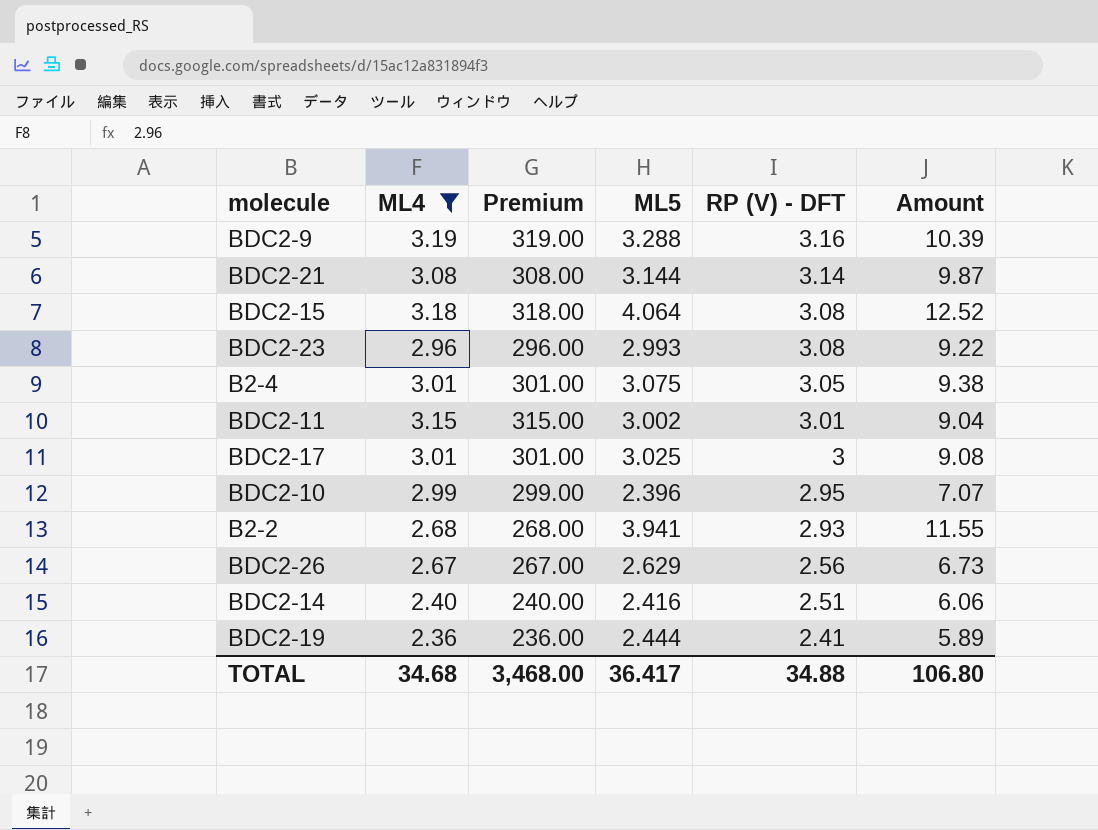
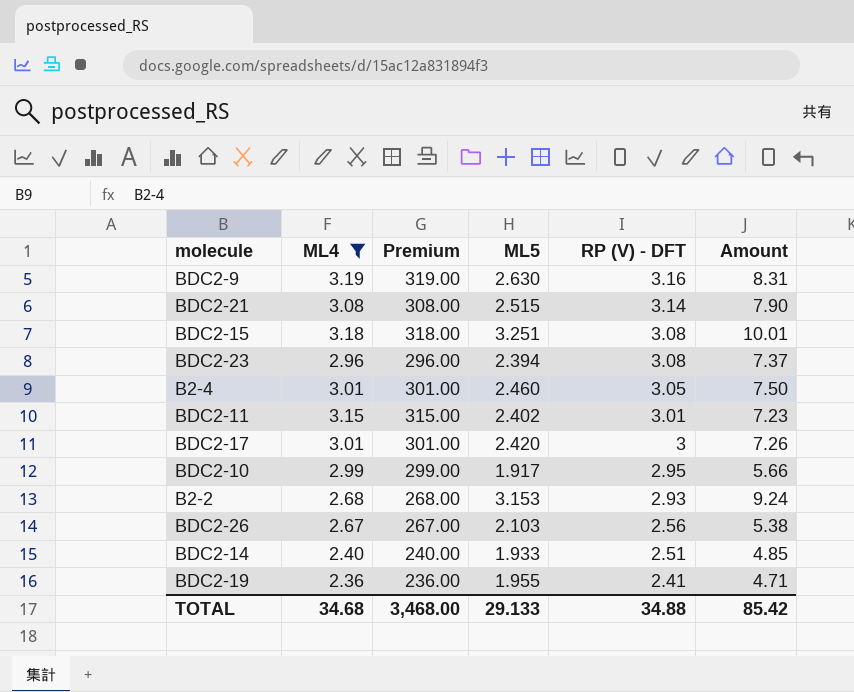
BDC2-9 | ML5: 3.288 -> 2.630
BDC2-9 | Amount: 10.39 -> 8.31
BDC2-21 | ML5: 3.144 -> 2.515
BDC2-21 | Amount: 9.87 -> 7.90
BDC2-15 | ML5: 4.064 -> 3.251
BDC2-15 | Amount: 12.52 -> 10.01
BDC2-23 | ML5: 2.993 -> 2.394
BDC2-23 | Amount: 9.22 -> 7.37
B2-4 | ML5: 3.075 -> 2.460
B2-4 | Amount: 9.38 -> 7.50
BDC2-11 | ML5: 3.002 -> 2.402
BDC2-11 | Amount: 9.04 -> 7.23
BDC2-17 | ML5: 3.025 -> 2.420
BDC2-17 | Amount: 9.08 -> 7.26
BDC2-10 | ML5: 2.396 -> 1.917
BDC2-10 | Amount: 7.07 -> 5.66
B2-2 | ML5: 3.941 -> 3.153
B2-2 | Amount: 11.55 -> 9.24
BDC2-26 | ML5: 2.629 -> 2.103
BDC2-26 | Amount: 6.73 -> 5.38
BDC2-14 | ML5: 2.416 -> 1.933
BDC2-14 | Amount: 6.06 -> 4.85
BDC2-19 | ML5: 2.444 -> 1.955
BDC2-19 | Amount: 5.89 -> 4.71
TOTAL | ML5: 36.417 -> 29.133
TOTAL | Amount: 106.80 -> 85.42

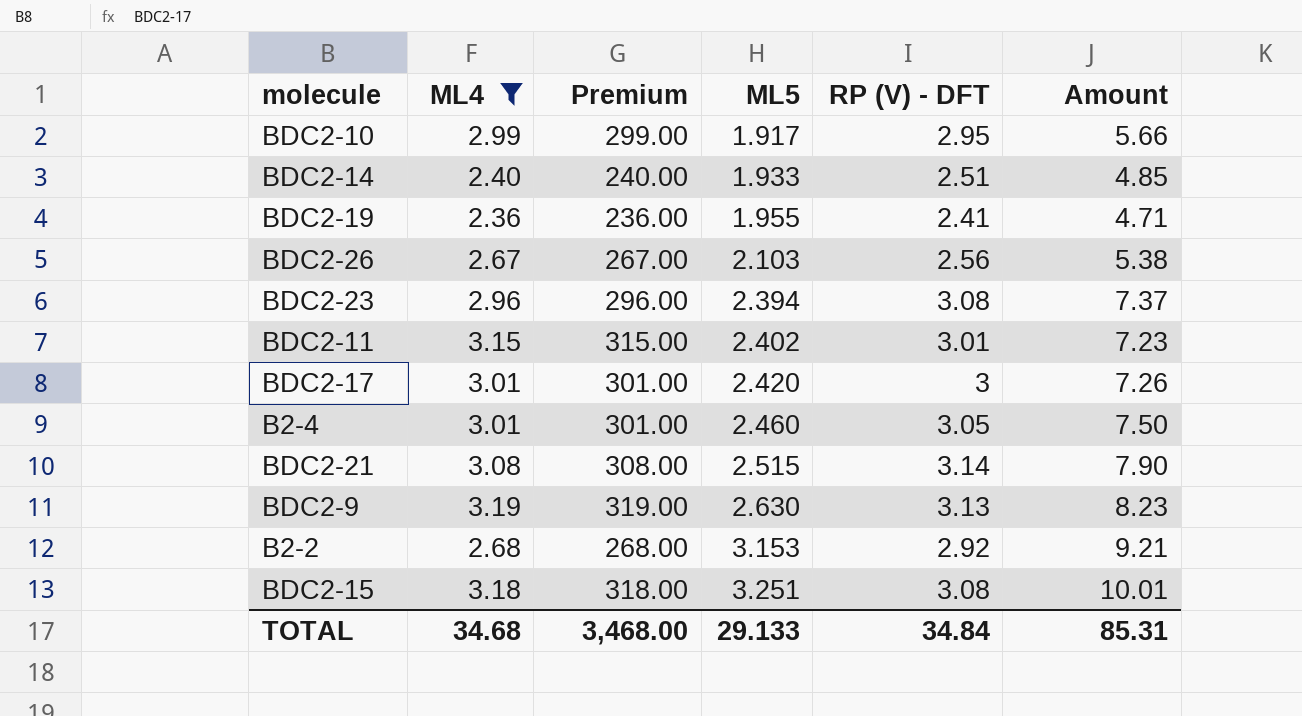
row order: RP (V) - DFT descending -> ML5 ascending
BDC2-9 | RP (V) - DFT: 3.16 -> 3.13
BDC2-9 | Amount: 8.31 -> 8.23
B2-2 | RP (V) - DFT: 2.93 -> 2.92
B2-2 | Amount: 9.24 -> 9.21
TOTAL | RP (V) - DFT: 34.88 -> 34.84
TOTAL | Amount: 85.42 -> 85.31

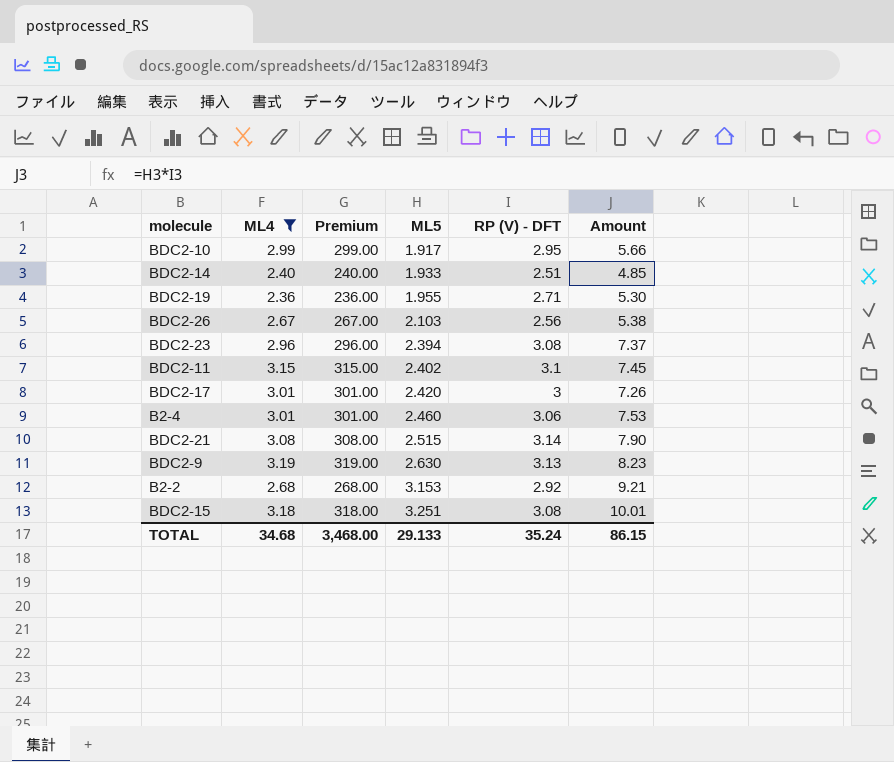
BDC2-19 | RP (V) - DFT: 2.41 -> 2.71
BDC2-19 | Amount: 4.71 -> 5.30
BDC2-11 | RP (V) - DFT: 3.01 -> 3.1
BDC2-11 | Amount: 7.23 -> 7.45
B2-4 | RP (V) - DFT: 3.05 -> 3.06
B2-4 | Amount: 7.50 -> 7.53
TOTAL | RP (V) - DFT: 34.84 -> 35.24
TOTAL | Amount: 85.31 -> 86.15

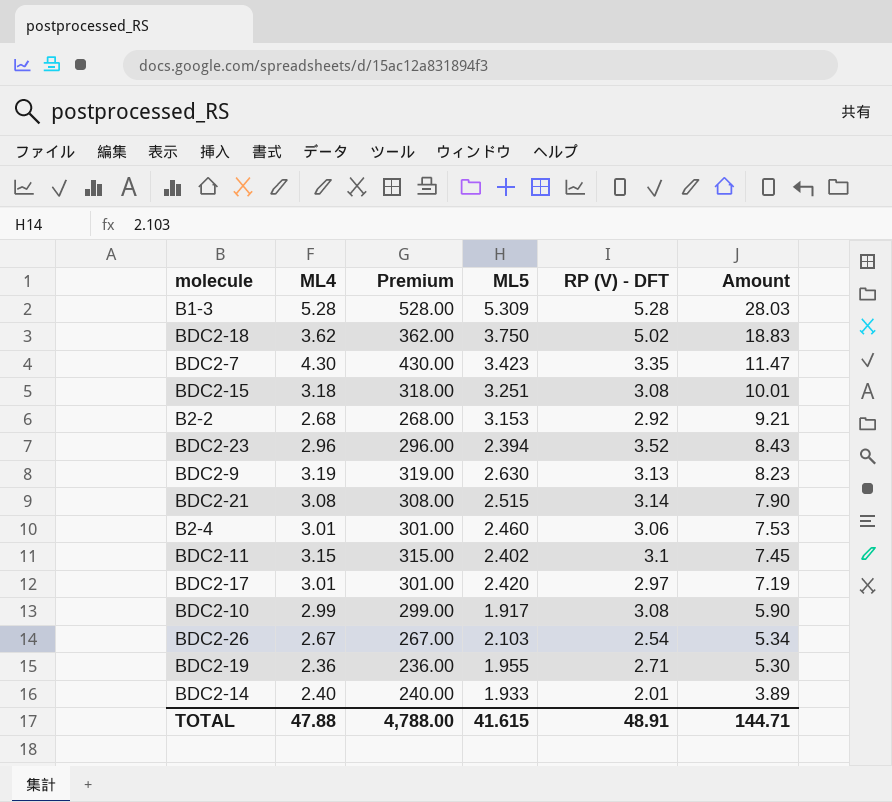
filter: ML4 <= 3.19 -> none
row order: ML5 ascending -> Amount descending
BDC2-23 | RP (V) - DFT: 3.08 -> 3.52
BDC2-23 | Amount: 7.37 -> 8.43
BDC2-17 | RP (V) - DFT: 3 -> 2.97
BDC2-17 | Amount: 7.26 -> 7.19
BDC2-10 | RP (V) - DFT: 2.95 -> 3.08
BDC2-10 | Amount: 5.66 -> 5.90
BDC2-26 | RP (V) - DFT: 2.56 -> 2.54
BDC2-26 | Amount: 5.38 -> 5.34
BDC2-14 | RP (V) - DFT: 2.51 -> 2.01
BDC2-14 | Amount: 4.85 -> 3.89
TOTAL | ML4: 34.68 -> 47.88
TOTAL | Premium: 3,468.00 -> 4,788.00
TOTAL | ML5: 29.133 -> 41.615
TOTAL | RP (V) - DFT: 35.24 -> 48.91
TOTAL | Amount: 86.15 -> 144.71

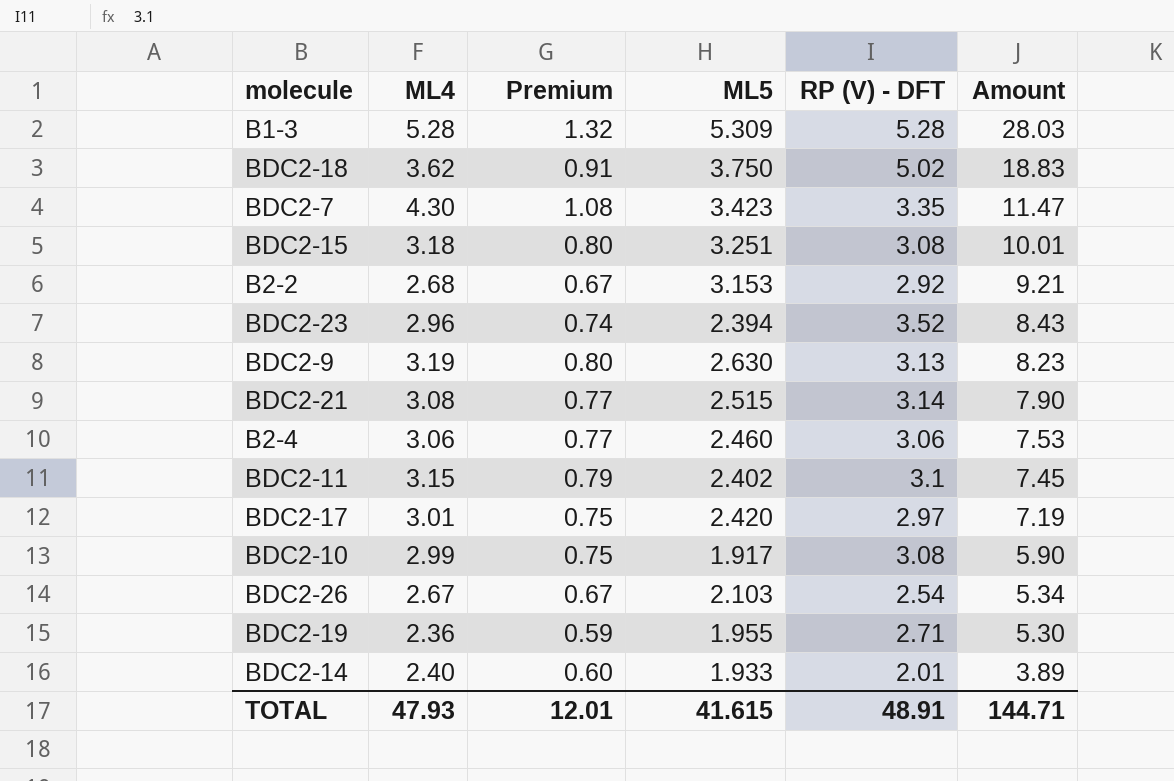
column Premium | formula: [ML4] * 100 -> [ML4] * 0.25
B2-4 | ML4: 3.01 -> 3.06
TOTAL | ML4: 47.88 -> 47.93
TOTAL | Premium: 4,788.00 -> 12.01

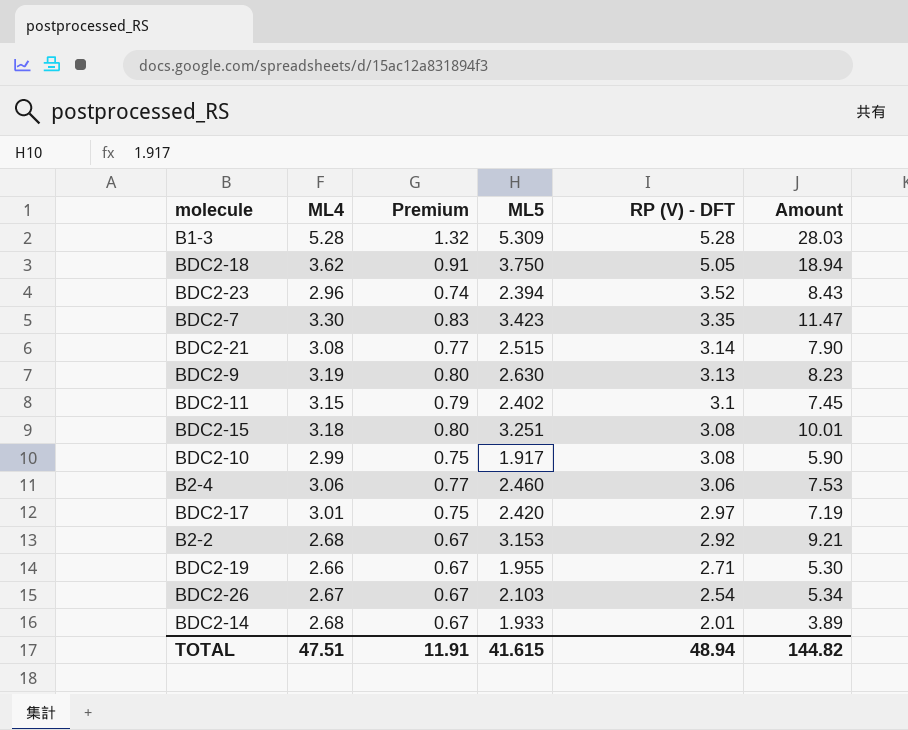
row order: Amount descending -> RP (V) - DFT descending
BDC2-18 | RP (V) - DFT: 5.02 -> 5.05
BDC2-18 | Amount: 18.83 -> 18.94
BDC2-7 | ML4: 4.30 -> 3.30
BDC2-7 | Premium: 1.08 -> 0.83
BDC2-19 | ML4: 2.36 -> 2.66
BDC2-19 | Premium: 0.59 -> 0.67
BDC2-14 | ML4: 2.40 -> 2.68
BDC2-14 | Premium: 0.60 -> 0.67
TOTAL | ML4: 47.93 -> 47.51
TOTAL | Premium: 12.01 -> 11.91
TOTAL | RP (V) - DFT: 48.91 -> 48.94
TOTAL | Amount: 144.71 -> 144.82

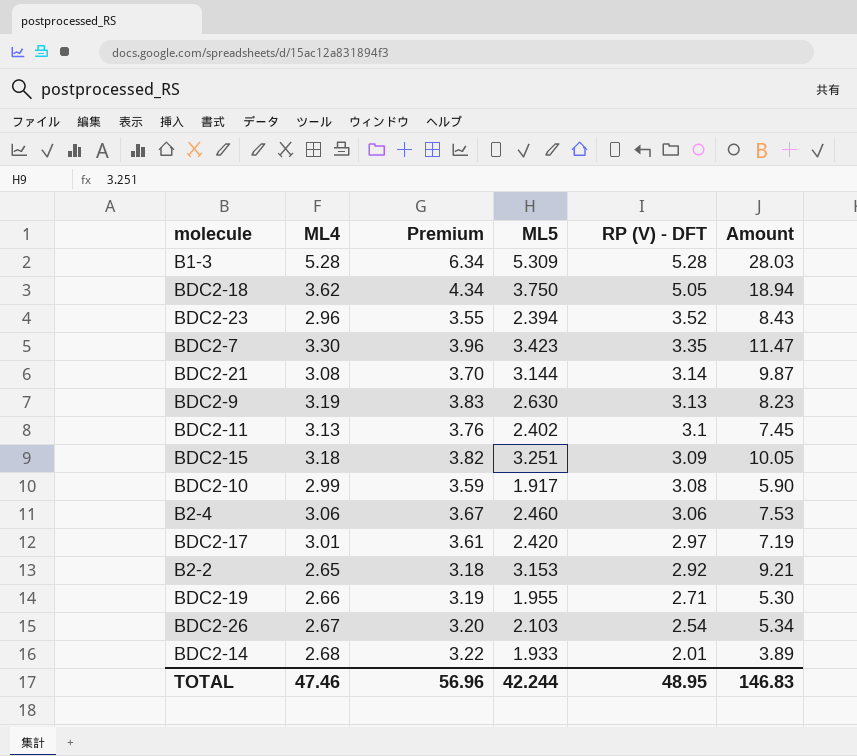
column Premium | formula: [ML4] * 0.25 -> [ML4] * 1.2
BDC2-21 | ML5: 2.515 -> 3.144
BDC2-21 | Amount: 7.90 -> 9.87
BDC2-11 | ML4: 3.15 -> 3.13
BDC2-15 | RP (V) - DFT: 3.08 -> 3.09
BDC2-15 | Amount: 10.01 -> 10.05
B2-2 | ML4: 2.68 -> 2.65
TOTAL | ML4: 47.51 -> 47.46
TOTAL | Premium: 11.91 -> 56.96
TOTAL | ML5: 41.615 -> 42.244
TOTAL | RP (V) - DFT: 48.94 -> 48.95
TOTAL | Amount: 144.82 -> 146.83

